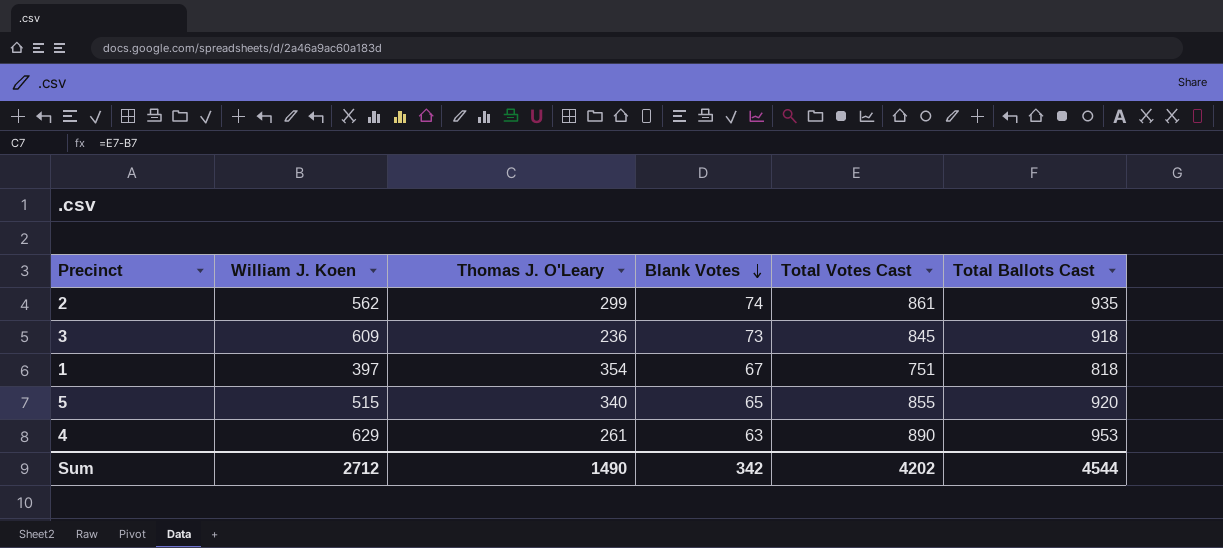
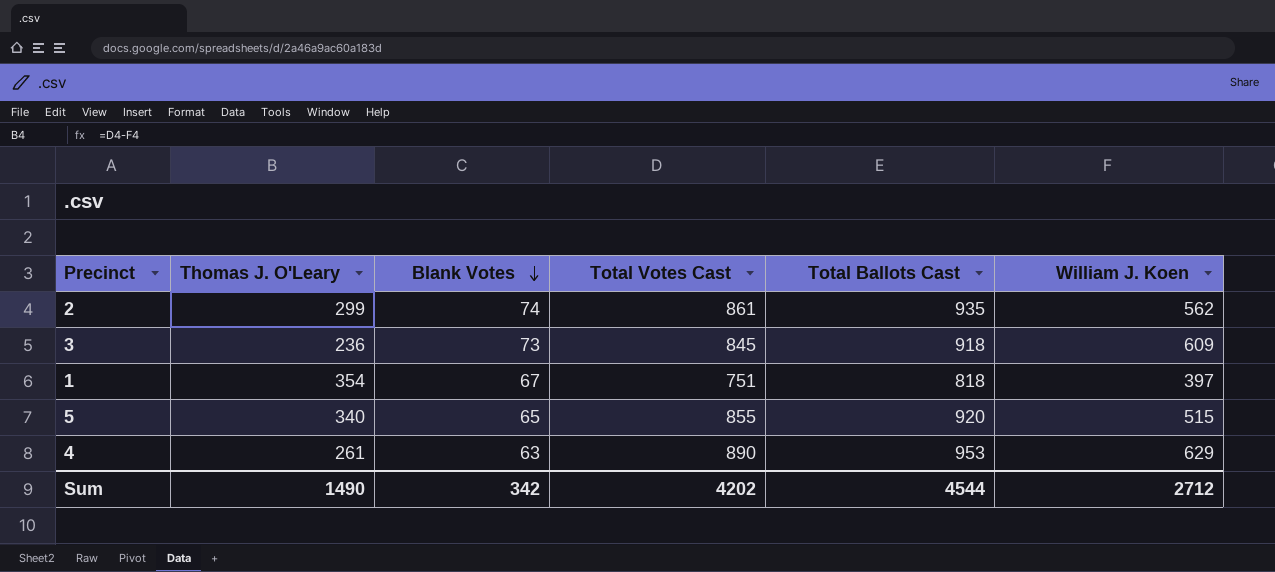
column William J. Koen | position: 2 -> 6

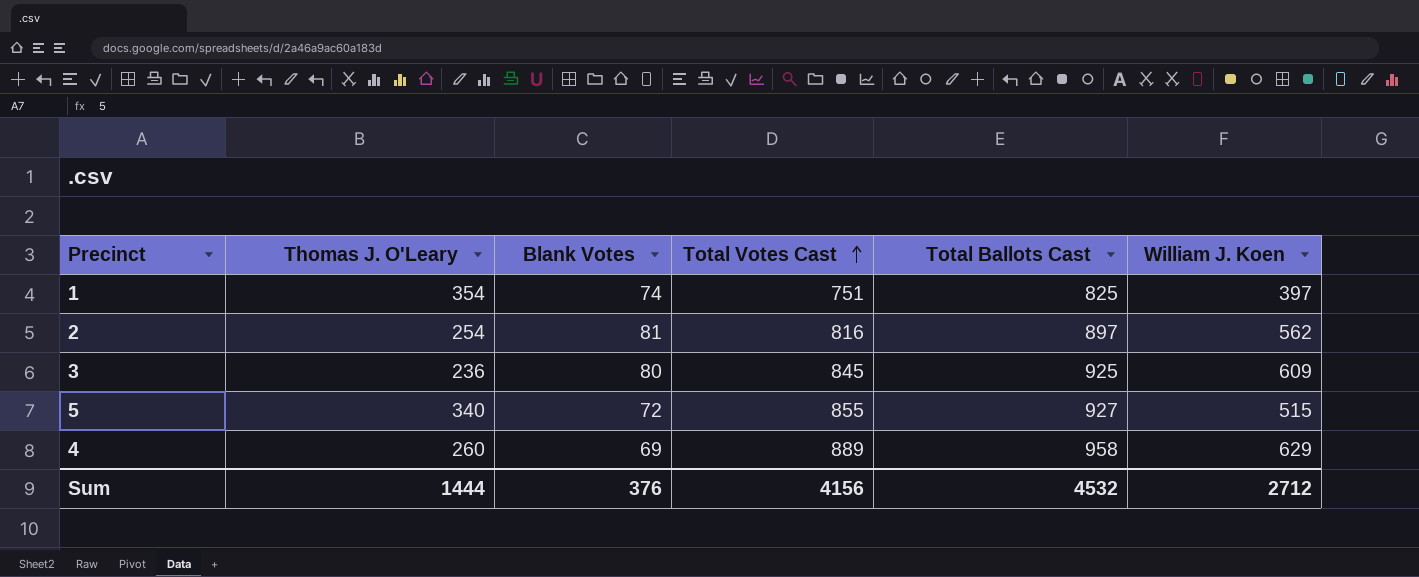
row order: Blank Votes descending -> Total Votes Cast ascending
1 | Blank Votes: 67 -> 74
1 | Total Ballots Cast: 818 -> 825
2 | Thomas J. O'Leary: 299 -> 254
2 | Blank Votes: 74 -> 81
2 | Total Votes Cast: 861 -> 816
2 | Total Ballots Cast: 935 -> 897
3 | Blank Votes: 73 -> 80
3 | Total Ballots Cast: 918 -> 925
5 | Blank Votes: 65 -> 72
5 | Total Ballots Cast: 920 -> 927
4 | Thomas J. O'Leary: 261 -> 260
4 | Blank Votes: 63 -> 69
4 | Total Votes Cast: 890 -> 889
4 | Total Ballots Cast: 953 -> 958
Sum | Thomas J. O'Leary: 1490 -> 1444
Sum | Blank Votes: 342 -> 376
Sum | Total Votes Cast: 4202 -> 4156
Sum | Total Ballots Cast: 4544 -> 4532

